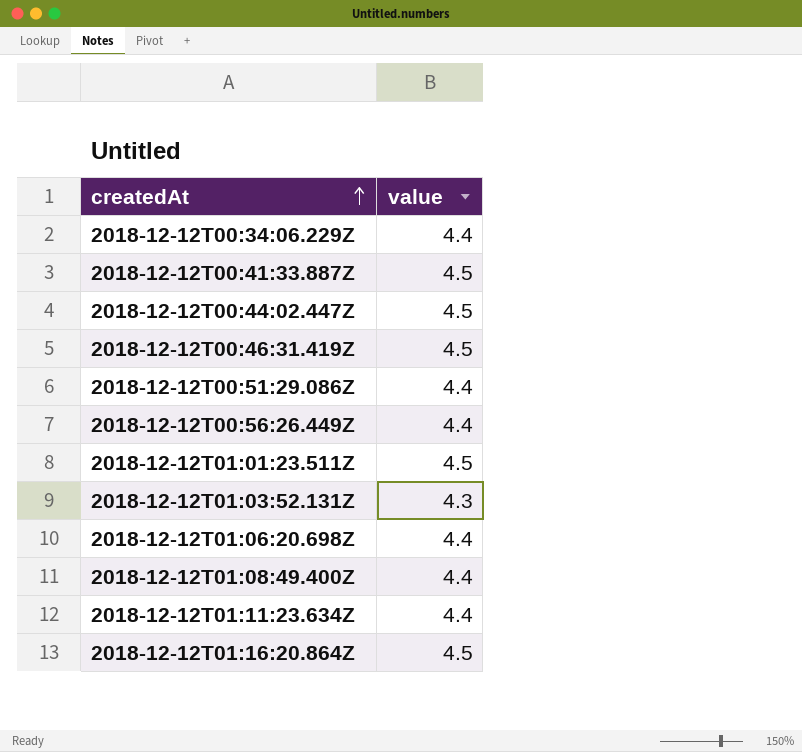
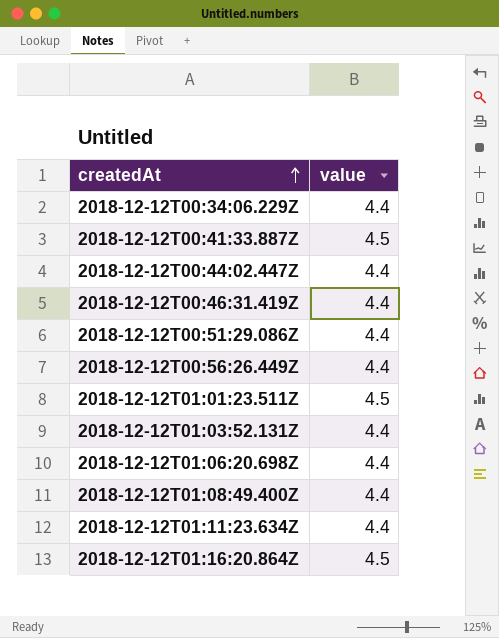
2018-12-12T00:44:02.447Z | value: 4.5 -> 4.4
2018-12-12T00:46:31.419Z | value: 4.5 -> 4.4
2018-12-12T01:03:52.131Z | value: 4.3 -> 4.4

